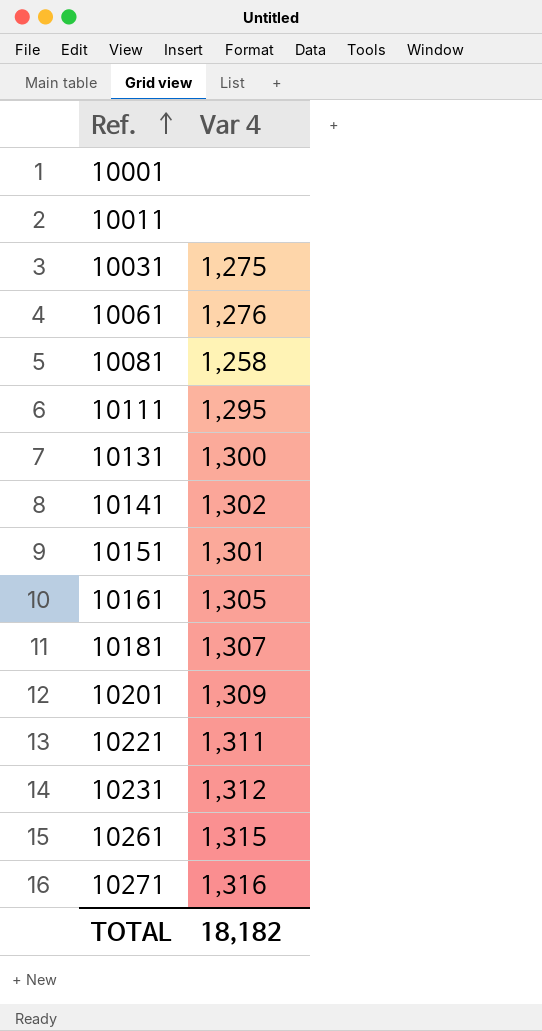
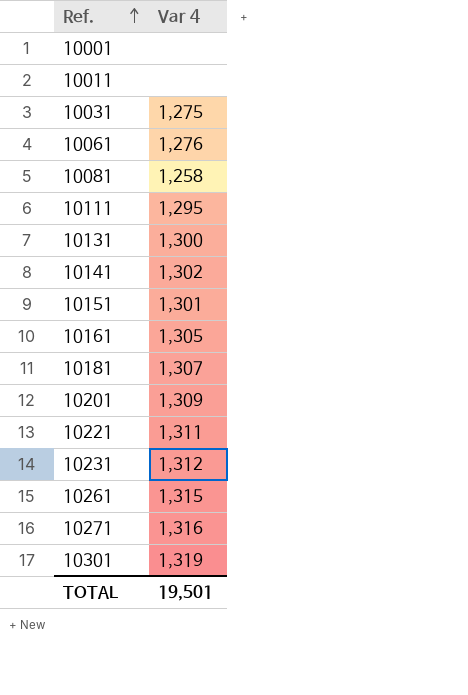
row 10301: none -> 1,319
TOTAL | Var 4: 18,182 -> 19,501

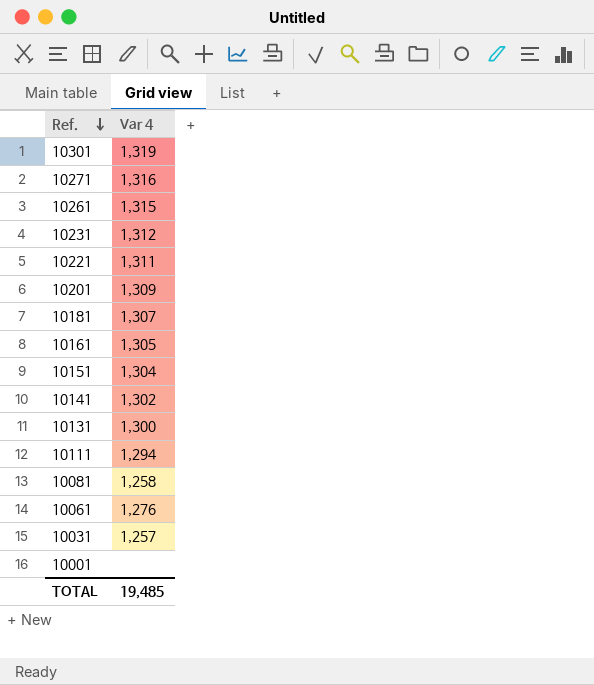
row order: Ref. ascending -> Ref. descending
row 10011: none -> none
10151 | Var 4: 1,301 -> 1,304
10111 | Var 4: 1,295 -> 1,294
10031 | Var 4: 1,275 -> 1,257
TOTAL | Var 4: 19,501 -> 19,485

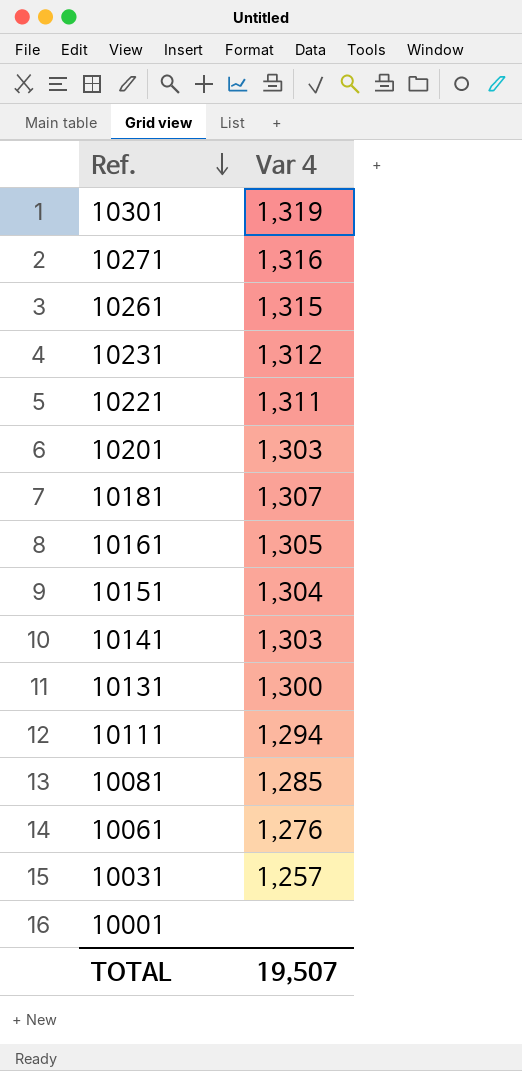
10201 | Var 4: 1,309 -> 1,303
10141 | Var 4: 1,302 -> 1,303
10081 | Var 4: 1,258 -> 1,285
TOTAL | Var 4: 19,485 -> 19,507

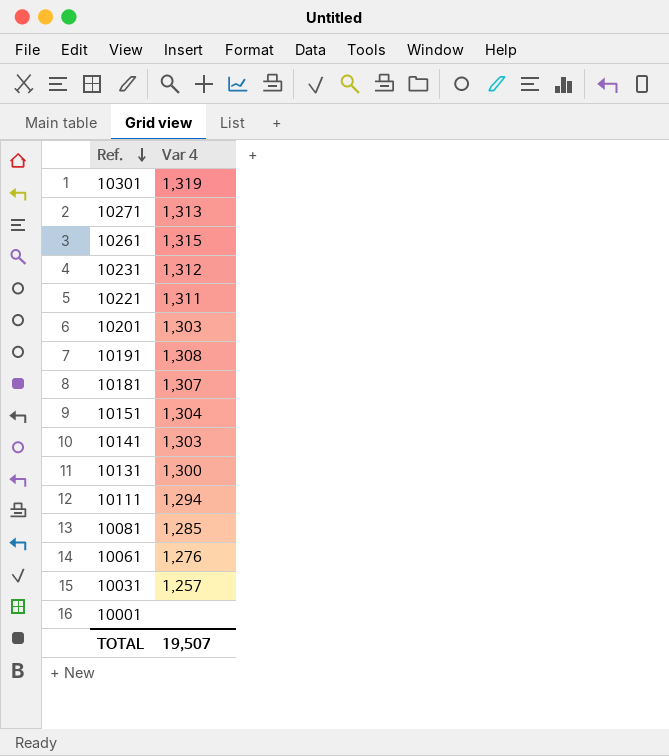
row 10161: 1,305 -> none
10271 | Var 4: 1,316 -> 1,313
row 10191: none -> 1,308

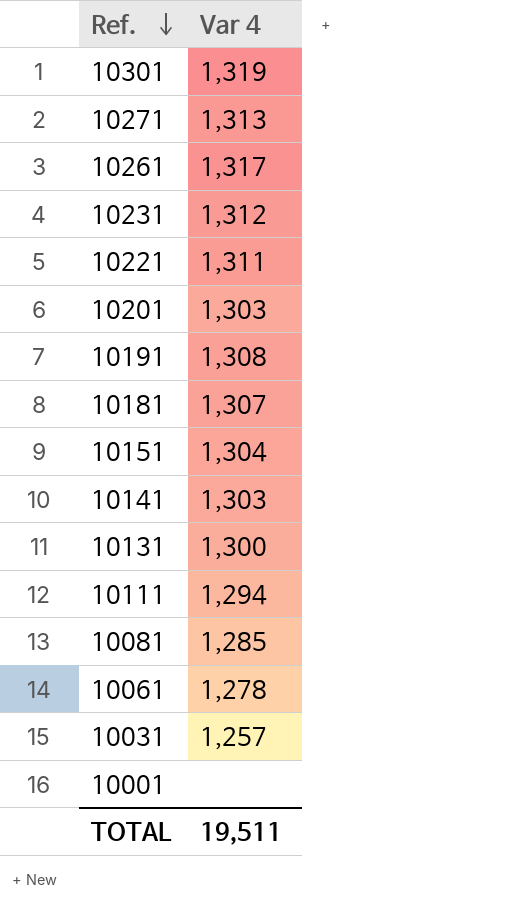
10261 | Var 4: 1,315 -> 1,317
10061 | Var 4: 1,276 -> 1,278
TOTAL | Var 4: 19,507 -> 19,511

